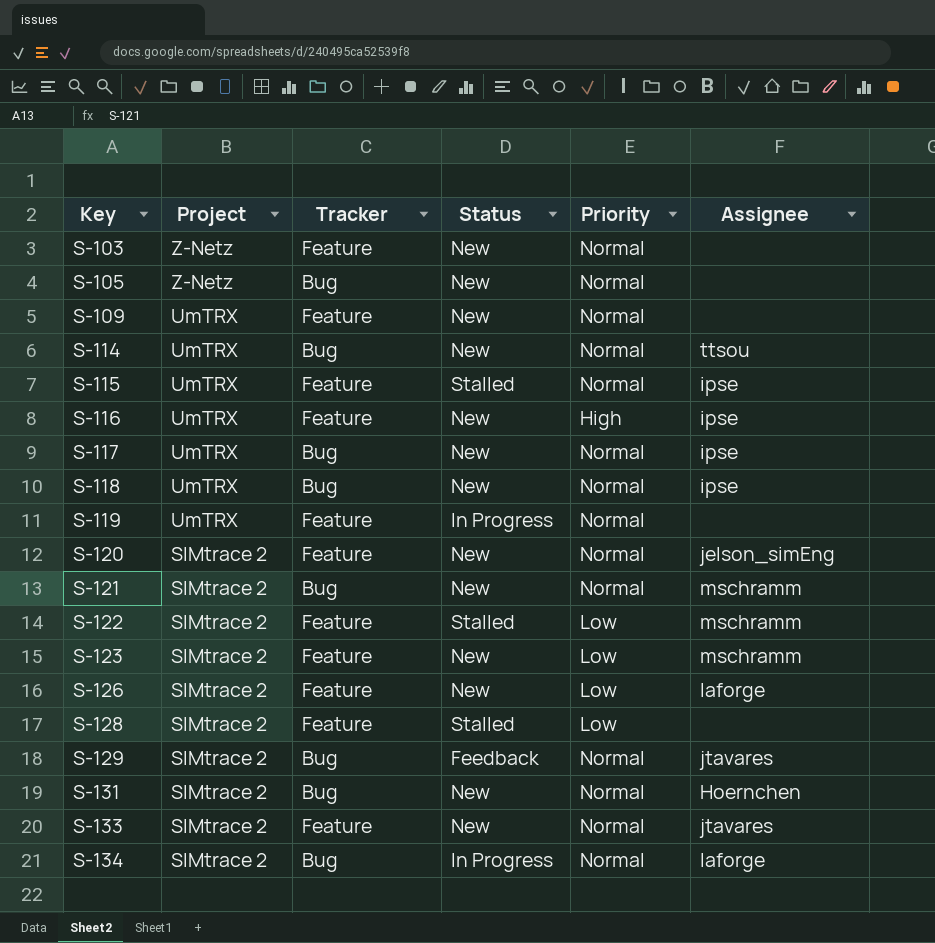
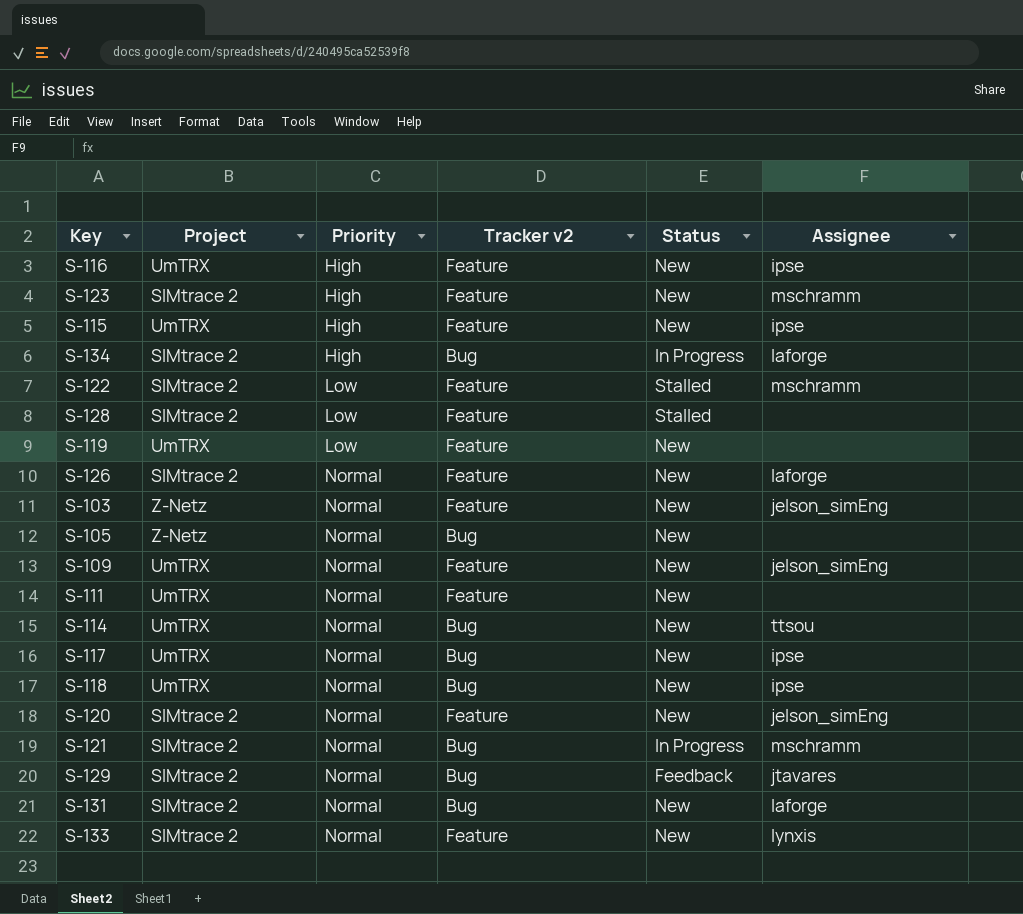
row order: Key ascending -> Priority ascending
column Priority | position: 5 -> 3
column name: Tracker -> Tracker v2
S-123 | Priority: Low -> High
S-115 | Priority: Normal -> High
S-115 | Status: Stalled -> New
S-134 | Priority: Normal -> High
S-119 | Priority: Normal -> Low
S-119 | Status: In Progress -> New
S-126 | Priority: Low -> Normal
S-103 | Assignee: none -> jelson_simEng
S-109 | Assignee: none -> jelson_simEng
row S-111: none -> UmTRX | Normal | Feature | New | none
S-121 | Status: New -> In Progress
S-131 | Assignee: Hoernchen -> laforge
S-133 | Assignee: jtavares -> lynxis

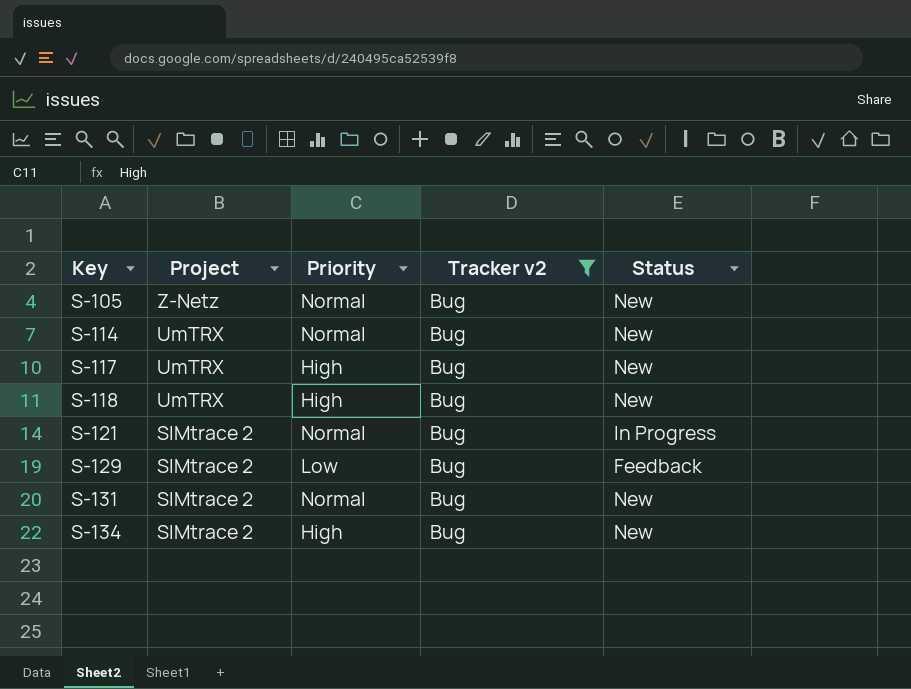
filter: none -> Tracker v2 = Bug
row order: Priority ascending -> Key ascending
column Assignee | position: 6 -> none
S-117 | Priority: Normal -> High
S-118 | Priority: Normal -> High
S-129 | Priority: Normal -> Low
S-134 | Status: In Progress -> New

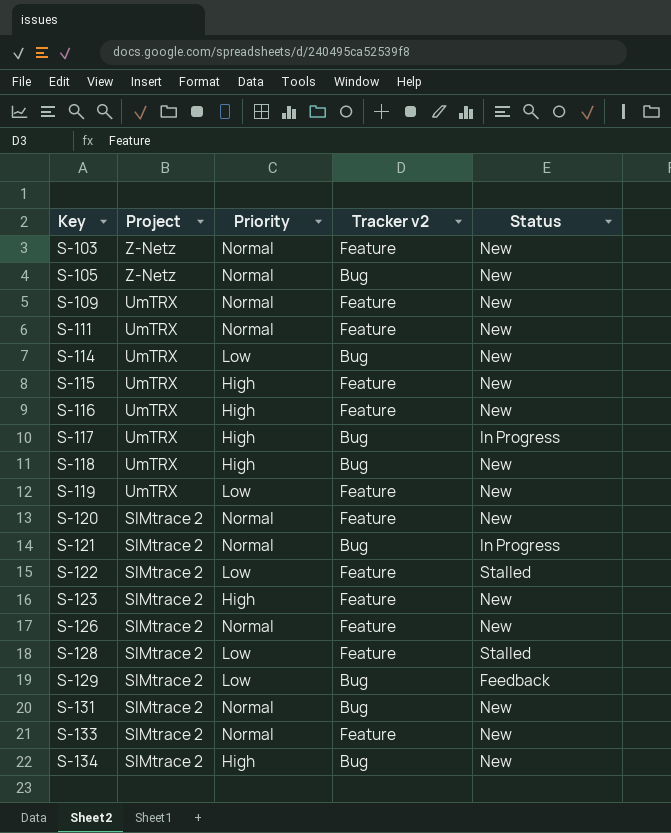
filter: Tracker v2 = Bug -> none
S-114 | Priority: Normal -> Low
S-117 | Status: New -> In Progress

